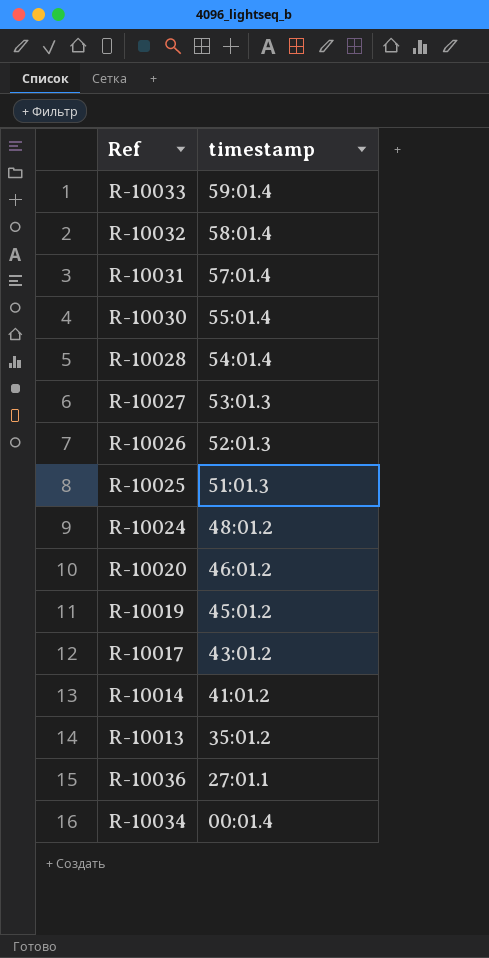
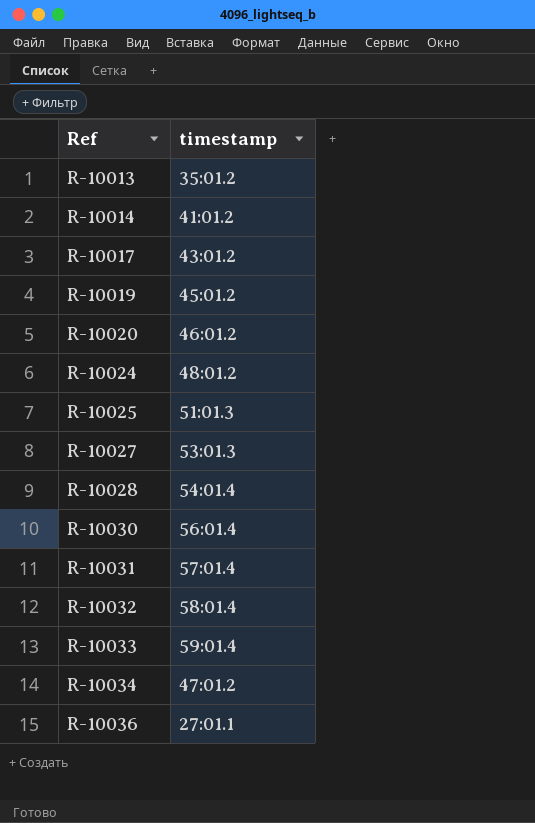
row order: timestamp descending -> Ref ascending
row R-10026: 52:01.3 -> none
R-10030 | timestamp: 55:01.4 -> 56:01.4
R-10034 | timestamp: 00:01.4 -> 47:01.2

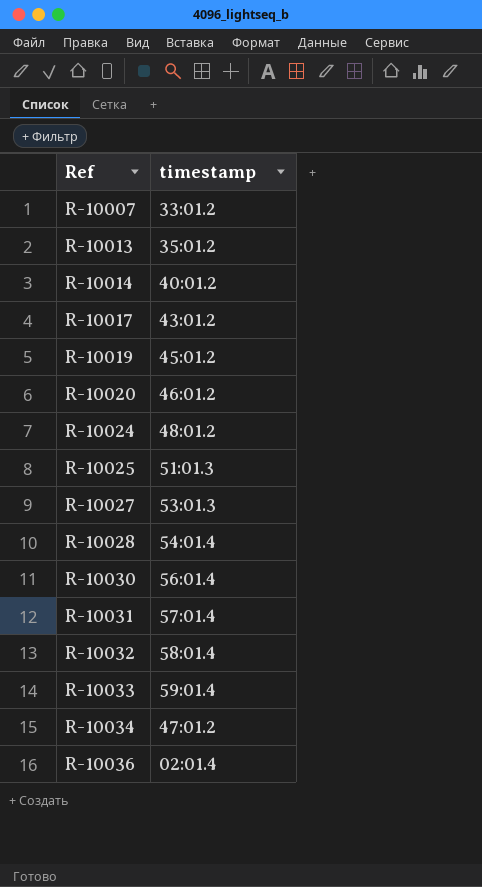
row R-10007: none -> 33:01.2
R-10014 | timestamp: 41:01.2 -> 40:01.2
R-10036 | timestamp: 27:01.1 -> 02:01.4

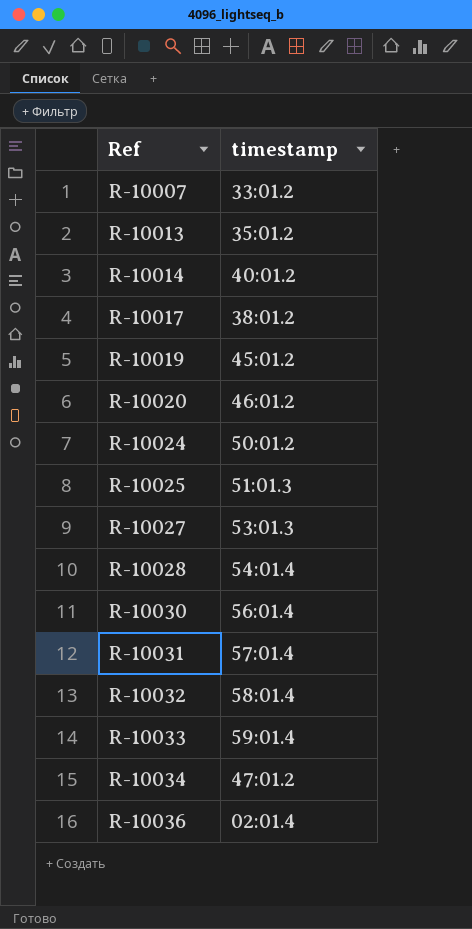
R-10017 | timestamp: 43:01.2 -> 38:01.2
R-10024 | timestamp: 48:01.2 -> 50:01.2

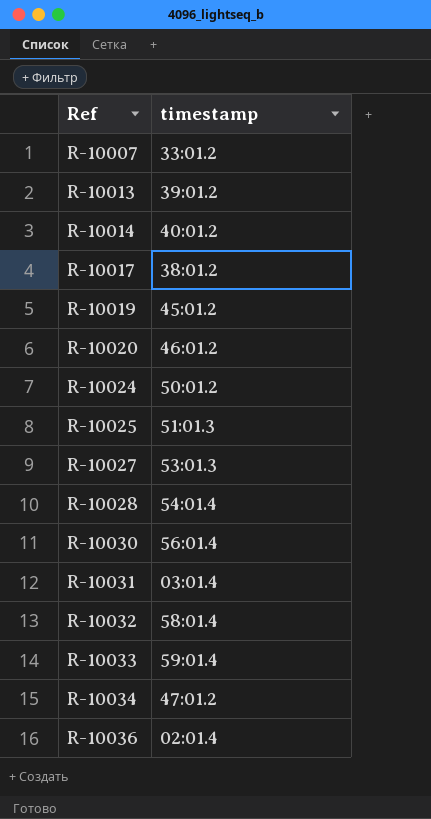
R-10013 | timestamp: 35:01.2 -> 39:01.2
R-10031 | timestamp: 57:01.4 -> 03:01.4

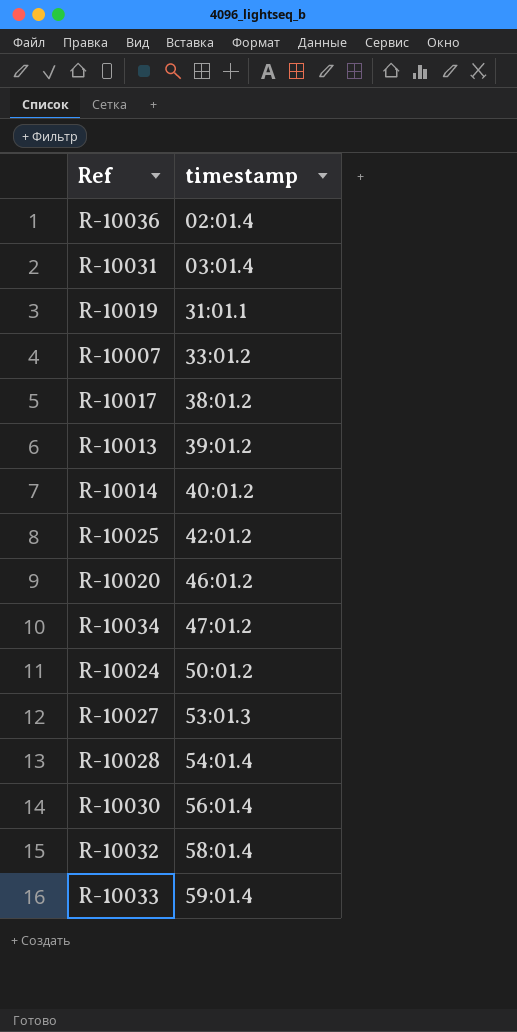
row order: Ref ascending -> timestamp ascending
R-10019 | timestamp: 45:01.2 -> 31:01.1
R-10025 | timestamp: 51:01.3 -> 42:01.2

